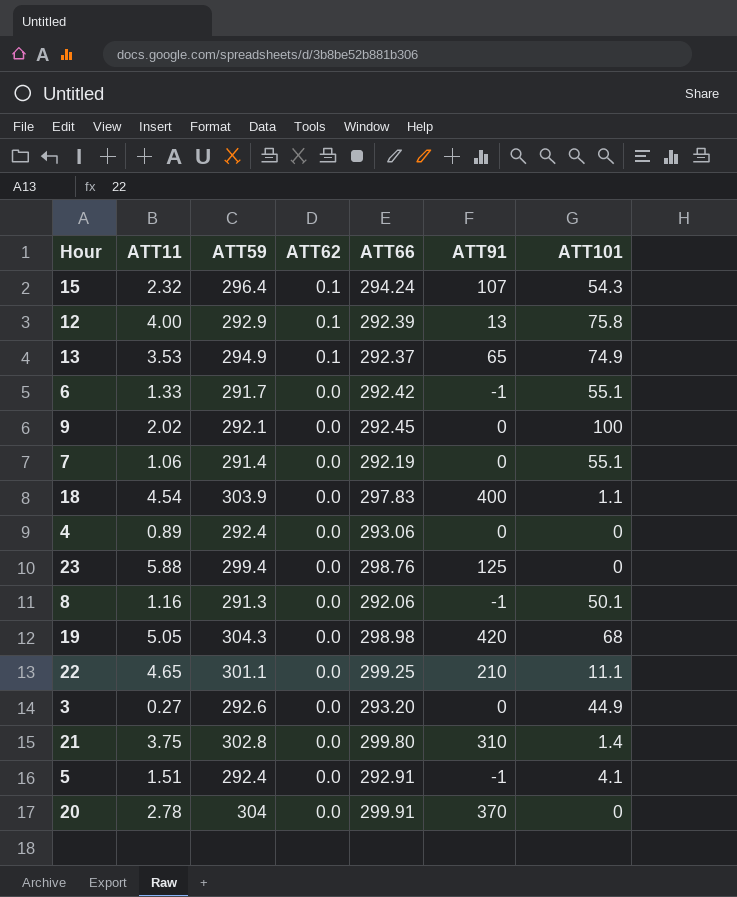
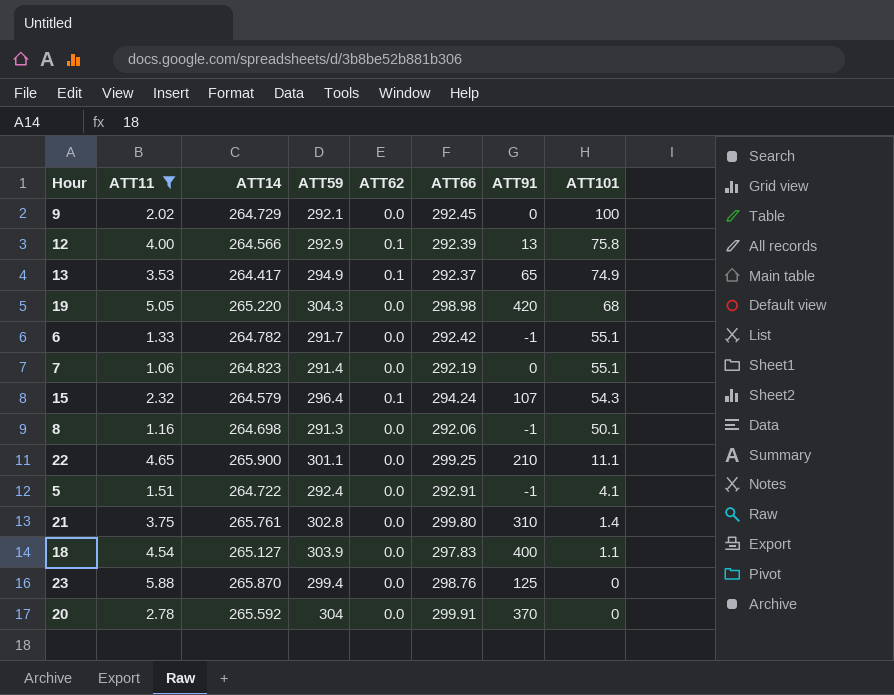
filter: none -> ATT11 >= 1.06
row order: ATT62 descending -> ATT101 descending
column ATT14 | position: none -> 3

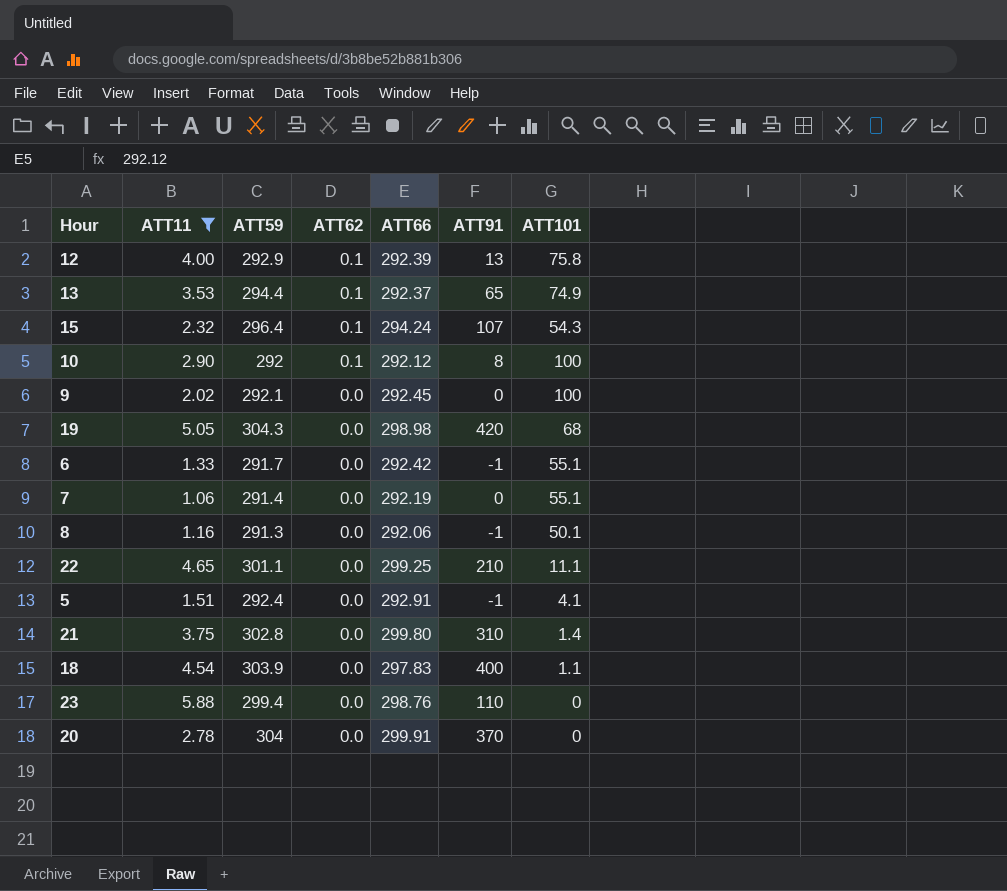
row order: ATT101 descending -> ATT62 descending
column ATT14 | position: 3 -> none
13 | ATT59: 294.9 -> 294.4
row 10: none -> 2.90 | 292 | 0.1 | 292.12 | 8 | 100
23 | ATT91: 125 -> 110

